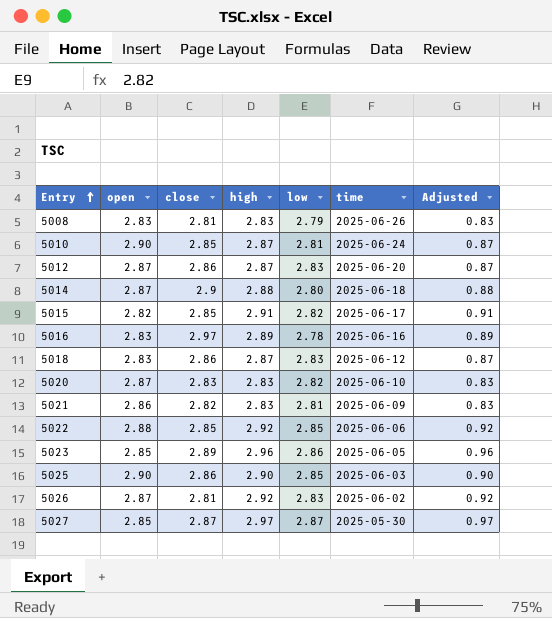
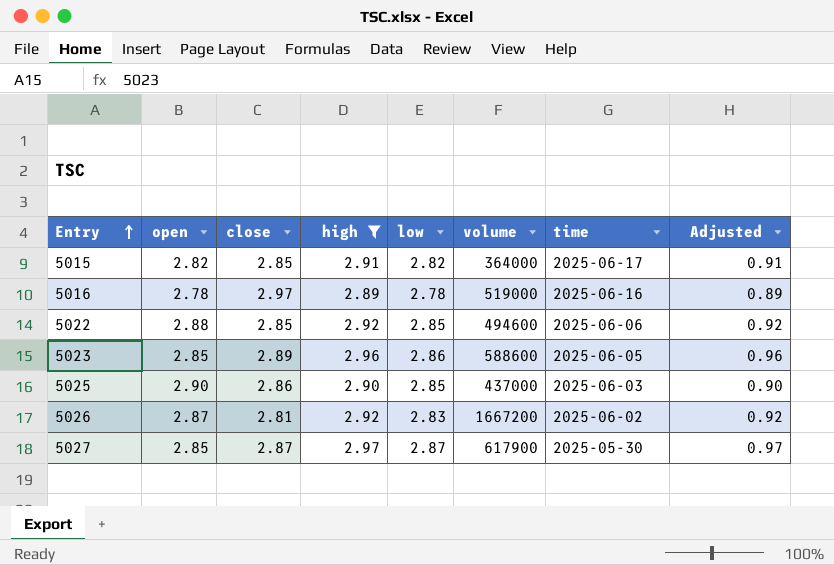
filter: none -> high >= 2.89
column volume | position: none -> 6
5016 | open: 2.83 -> 2.78

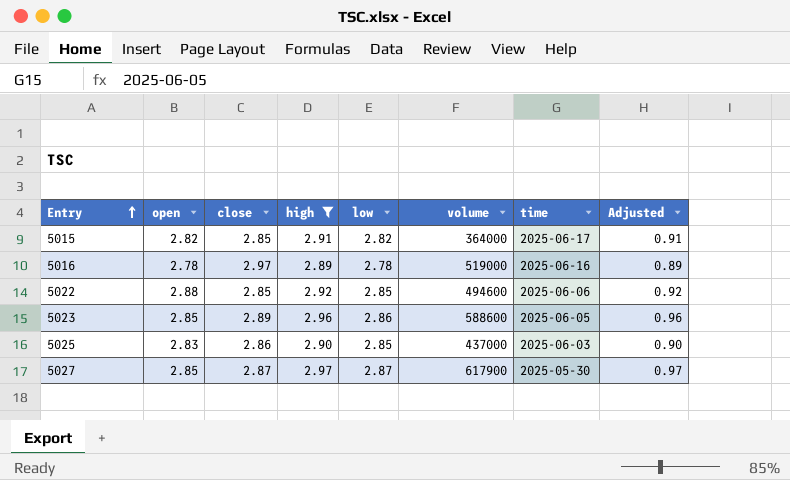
row 5026: 2.87 | 2.81 | 2.92 | 2.83 | 1667200 | 2025-06-02 | 0.92 -> none
5025 | open: 2.90 -> 2.83

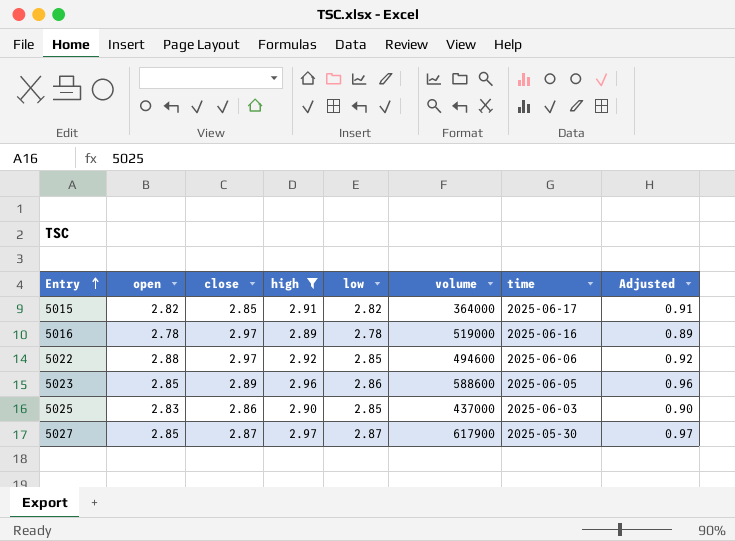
5022 | close: 2.85 -> 2.97

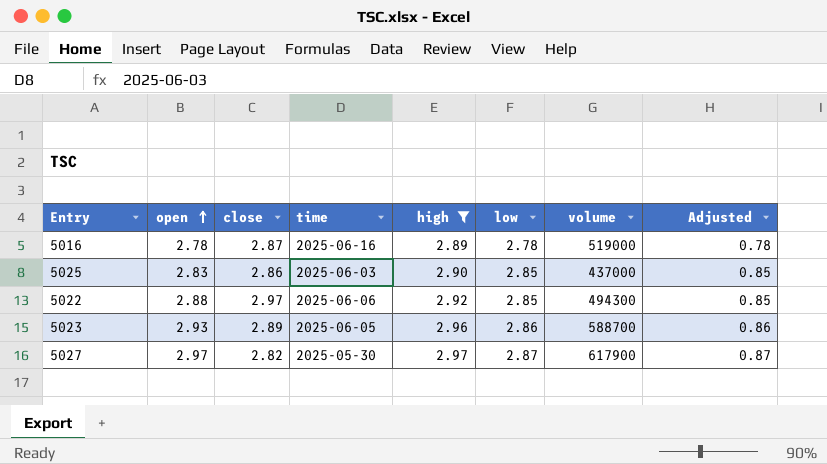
row order: Entry ascending -> open ascending
column time | position: 7 -> 4
column Adjusted | formula: [high] - 2 -> [low] - 2
row 5015: 2.82 | 2.85 | 2.91 | 2.82 | 364000 | 2025-06-17 | 0.91 -> none
5016 | close: 2.97 -> 2.87
5022 | volume: 494600 -> 494300
5023 | open: 2.85 -> 2.93
5023 | volume: 588600 -> 588700
5027 | open: 2.85 -> 2.97
5027 | close: 2.87 -> 2.82

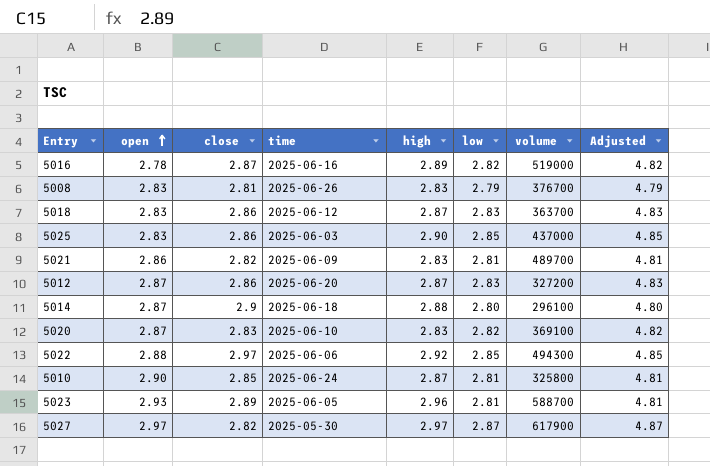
filter: high >= 2.89 -> none
column Adjusted | formula: [low] - 2 -> [low] + 2
5016 | low: 2.78 -> 2.82
5023 | low: 2.86 -> 2.81

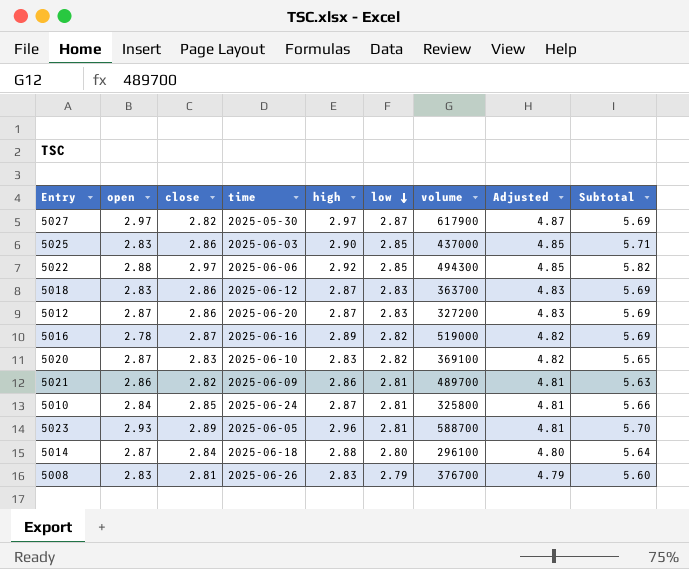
row order: open ascending -> low descending
column Subtotal | formula: none -> [close] + [low]
5021 | high: 2.83 -> 2.86
5010 | open: 2.90 -> 2.84
5014 | close: 2.9 -> 2.84

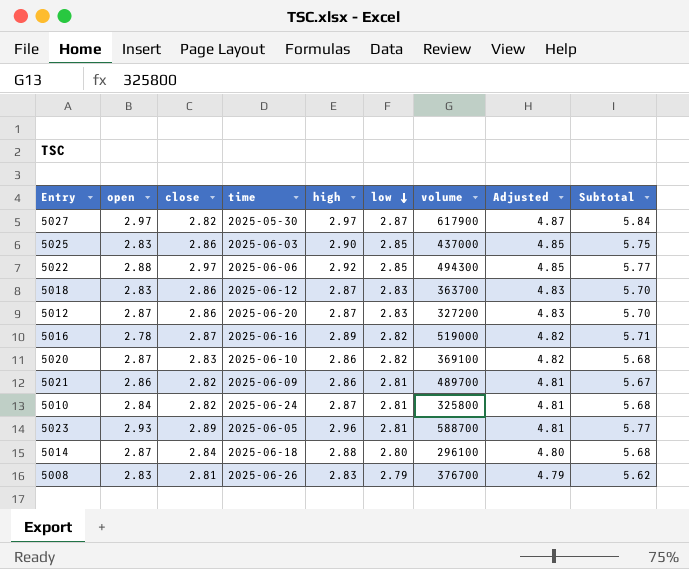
column Subtotal | formula: [close] + [low] -> [high] + [low]
5020 | high: 2.83 -> 2.86
5010 | close: 2.85 -> 2.82

